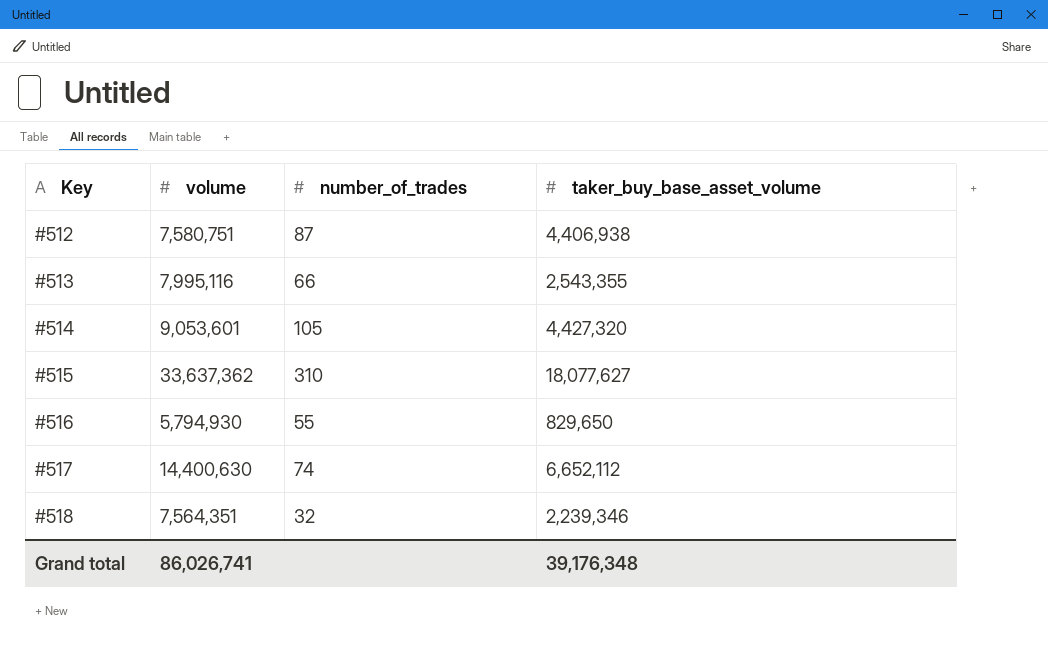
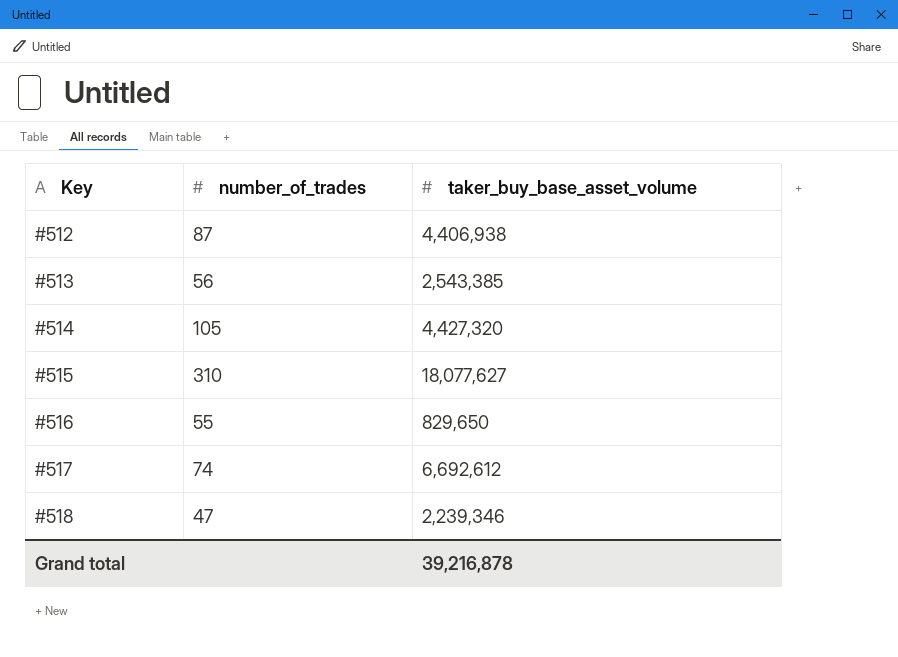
column volume | position: 2 -> none
#513 | number_of_trades: 66 -> 56
#513 | taker_buy_base_asset_volume: 2,543,355 -> 2,543,385
#517 | taker_buy_base_asset_volume: 6,652,112 -> 6,692,612
#518 | number_of_trades: 32 -> 47
Grand total | taker_buy_base_asset_volume: 39,176,348 -> 39,216,878

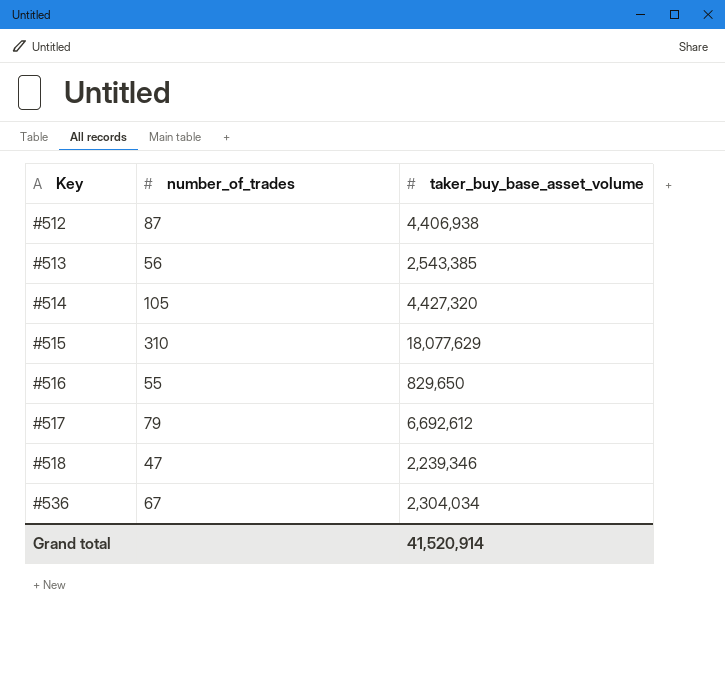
#515 | taker_buy_base_asset_volume: 18,077,627 -> 18,077,629
#517 | number_of_trades: 74 -> 79
row #536: none -> 67 | 2,304,034
Grand total | taker_buy_base_asset_volume: 39,216,878 -> 41,520,914

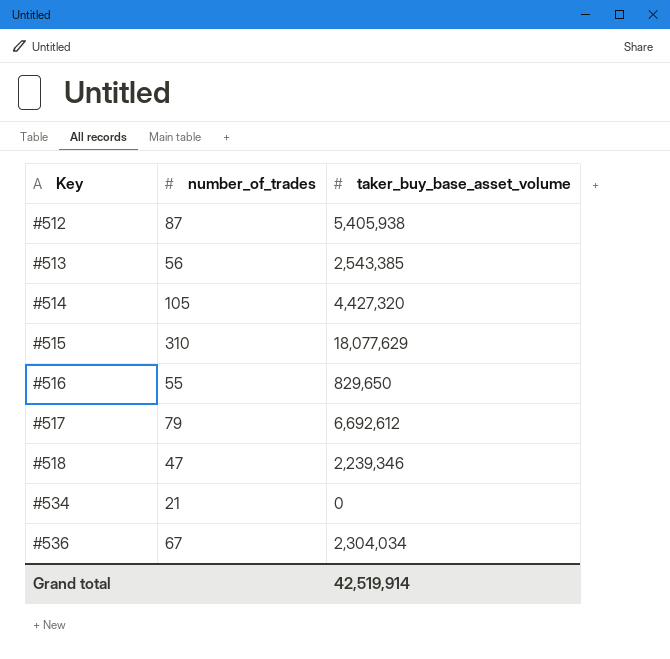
#512 | taker_buy_base_asset_volume: 4,406,938 -> 5,405,938
row #534: none -> 21 | 0
Grand total | taker_buy_base_asset_volume: 41,520,914 -> 42,519,914

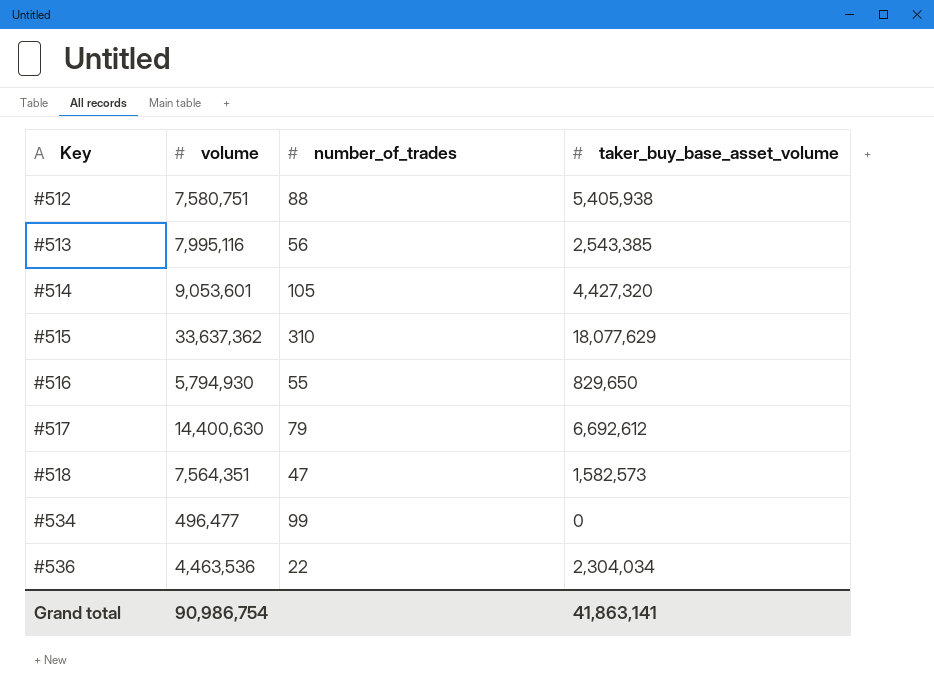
column volume | position: none -> 2
#512 | number_of_trades: 87 -> 88
#518 | taker_buy_base_asset_volume: 2,239,346 -> 1,582,573
#534 | number_of_trades: 21 -> 99
#536 | number_of_trades: 67 -> 22
Grand total | taker_buy_base_asset_volume: 42,519,914 -> 41,863,141

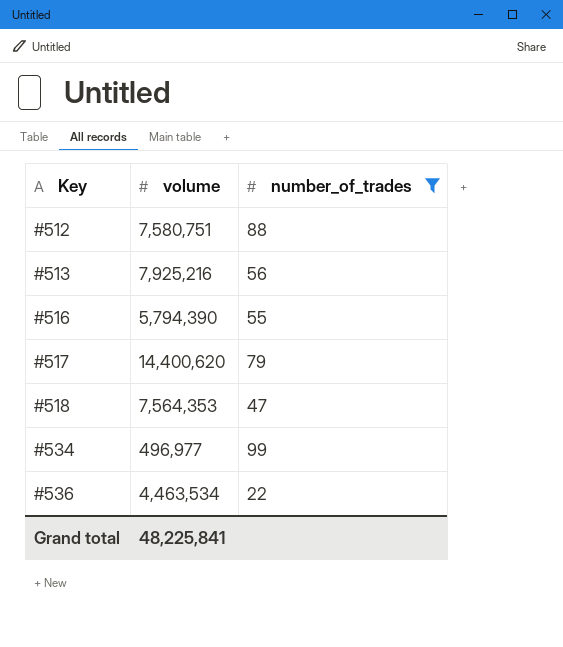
filter: none -> number_of_trades <= 99
column taker_buy_base_asset_volume | position: 4 -> none
#513 | volume: 7,995,116 -> 7,925,216
#516 | volume: 5,794,930 -> 5,794,390
#517 | volume: 14,400,630 -> 14,400,620
#518 | volume: 7,564,351 -> 7,564,353
#534 | volume: 496,477 -> 496,977
#536 | volume: 4,463,536 -> 4,463,534
Grand total | volume: 90,986,754 -> 48,225,841

